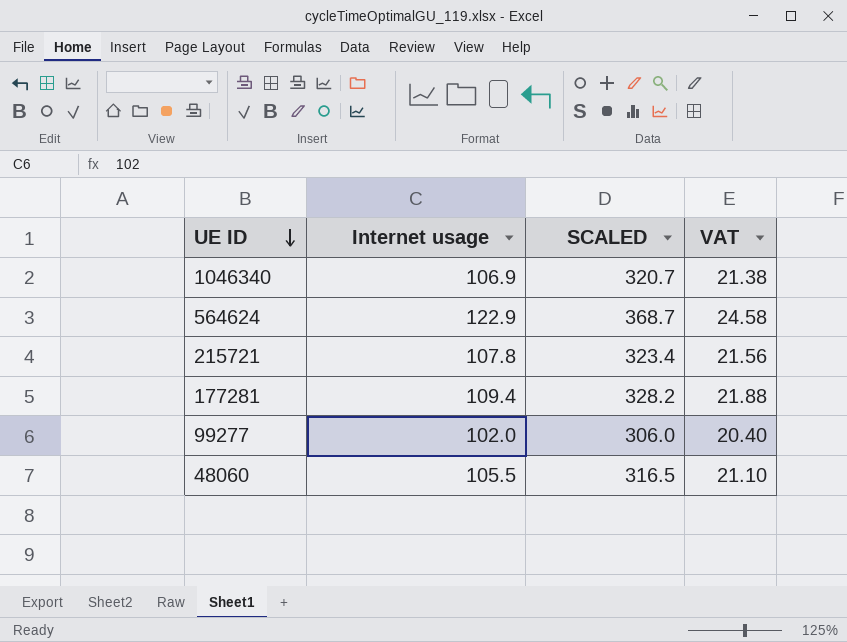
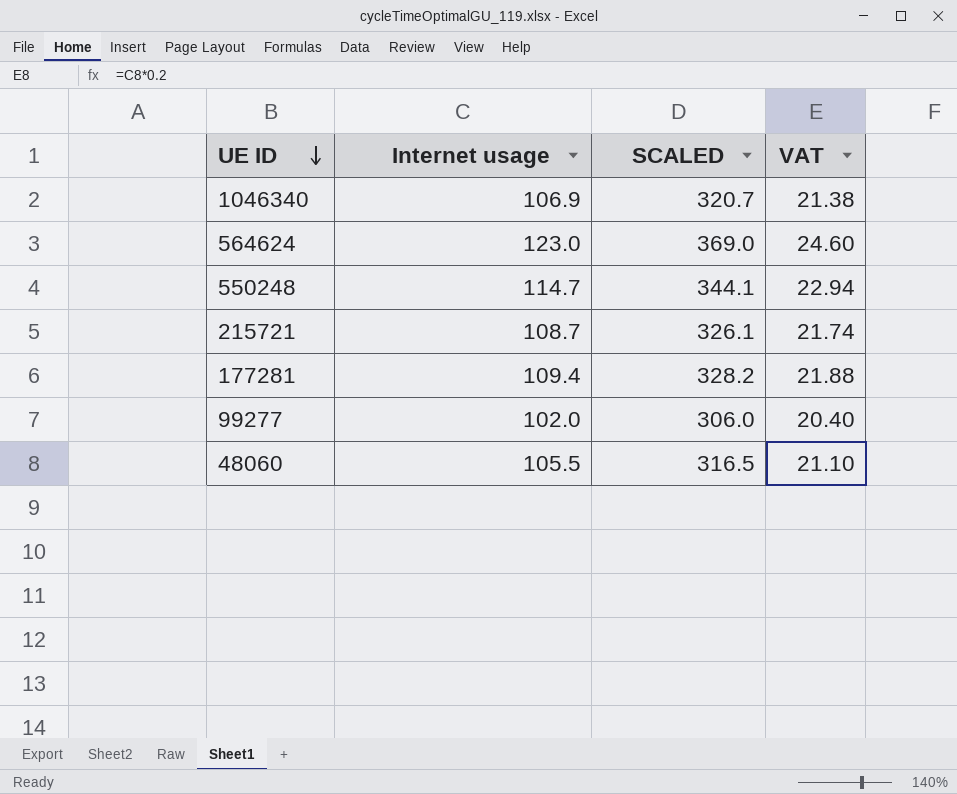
564624 | Internet usage: 122.9 -> 123.0
564624 | SCALED: 368.7 -> 369.0
564624 | VAT: 24.58 -> 24.60
row 550248: none -> 114.7 | 344.1 | 22.94
215721 | Internet usage: 107.8 -> 108.7
215721 | SCALED: 323.4 -> 326.1
215721 | VAT: 21.56 -> 21.74

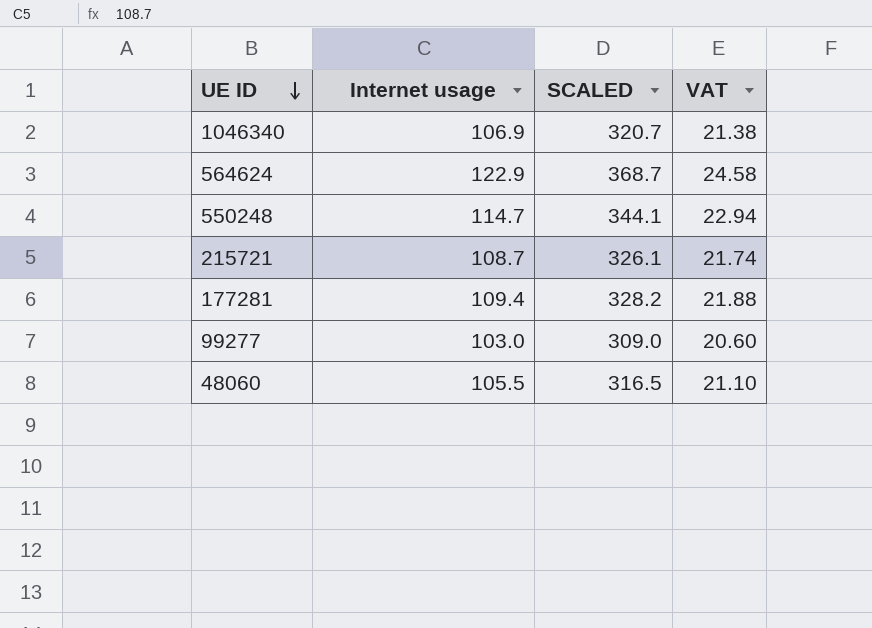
564624 | Internet usage: 123.0 -> 122.9
564624 | SCALED: 369.0 -> 368.7
564624 | VAT: 24.60 -> 24.58
99277 | Internet usage: 102.0 -> 103.0
99277 | SCALED: 306.0 -> 309.0
99277 | VAT: 20.40 -> 20.60

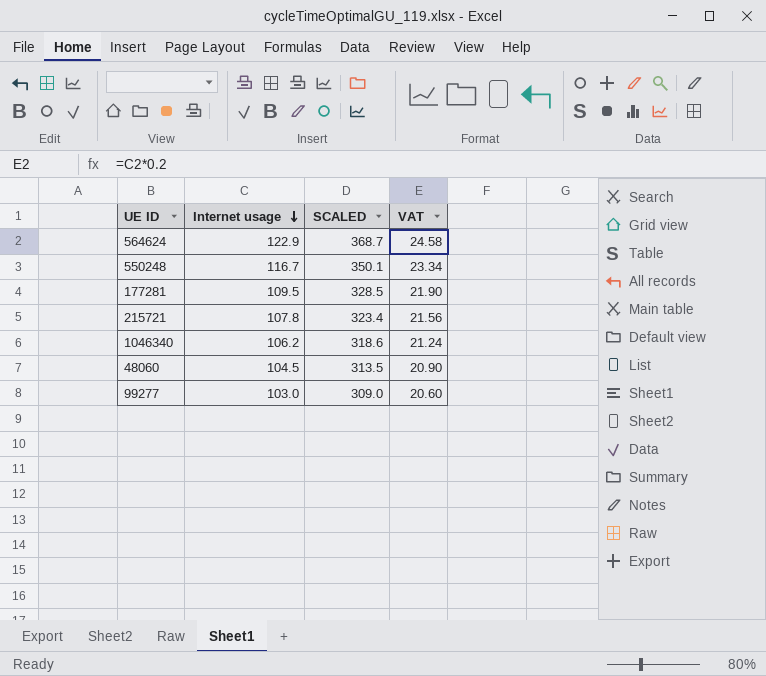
row order: UE ID descending -> Internet usage descending
550248 | Internet usage: 114.7 -> 116.7
550248 | SCALED: 344.1 -> 350.1
550248 | VAT: 22.94 -> 23.34
177281 | Internet usage: 109.4 -> 109.5
177281 | SCALED: 328.2 -> 328.5
177281 | VAT: 21.88 -> 21.90
215721 | Internet usage: 108.7 -> 107.8
215721 | SCALED: 326.1 -> 323.4
215721 | VAT: 21.74 -> 21.56
1046340 | Internet usage: 106.9 -> 106.2
1046340 | SCALED: 320.7 -> 318.6
1046340 | VAT: 21.38 -> 21.24
48060 | Internet usage: 105.5 -> 104.5
48060 | SCALED: 316.5 -> 313.5
48060 | VAT: 21.10 -> 20.90

